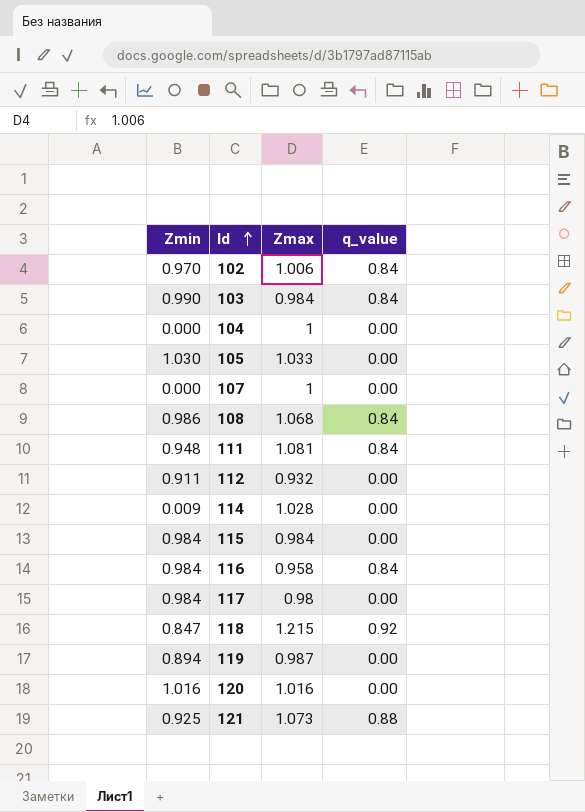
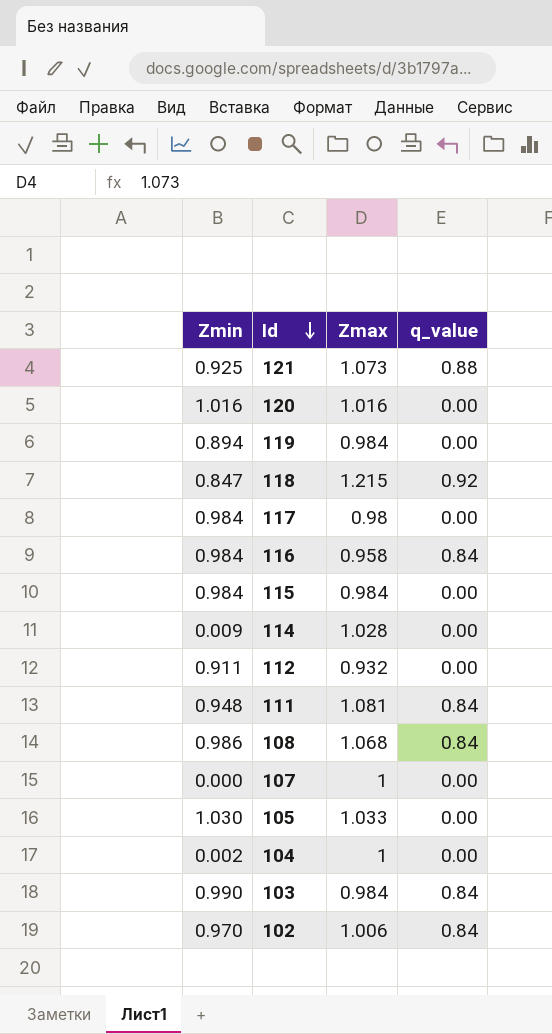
row order: Id ascending -> Id descending
119 | Zmax: 0.987 -> 0.984
104 | Zmin: 0.000 -> 0.002

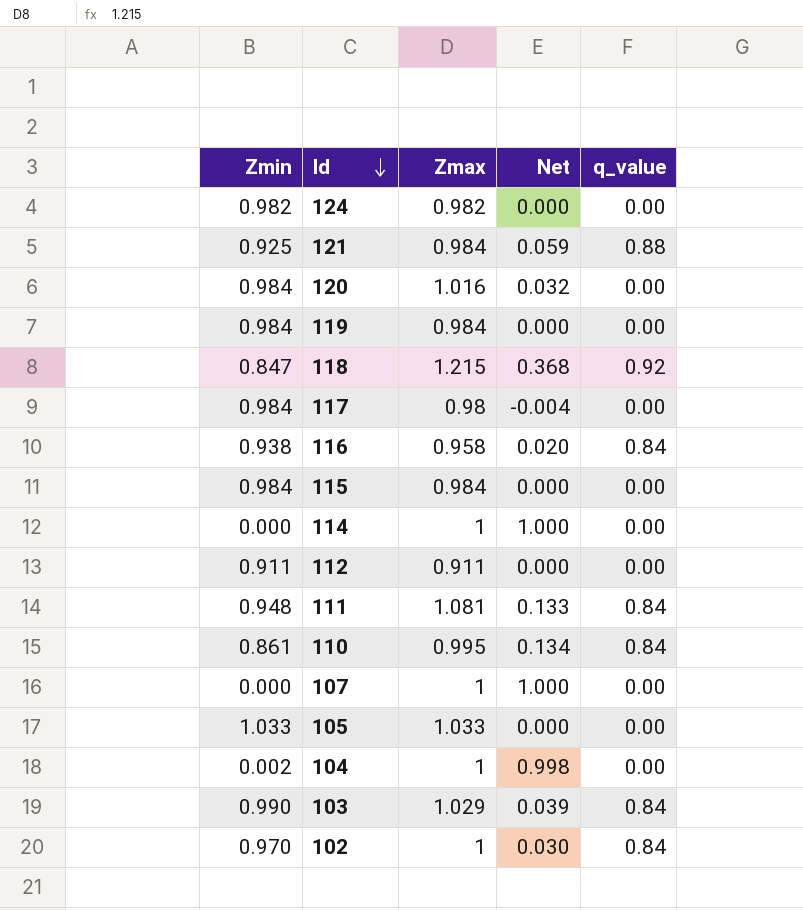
column Net | formula: none -> [Zmax] - [Zmin]
row 108: 0.986 | 1.068 | 0.84 -> none
row 124: none -> 0.982 | 0.982 | 0.000 | 0.00
121 | Zmax: 1.073 -> 0.984
120 | Zmin: 1.016 -> 0.984
119 | Zmin: 0.894 -> 0.984
116 | Zmin: 0.984 -> 0.938
114 | Zmin: 0.009 -> 0.000
114 | Zmax: 1.028 -> 1
112 | Zmax: 0.932 -> 0.911
row 110: none -> 0.861 | 0.995 | 0.134 | 0.84
105 | Zmin: 1.030 -> 1.033
103 | Zmax: 0.984 -> 1.029
102 | Zmax: 1.006 -> 1

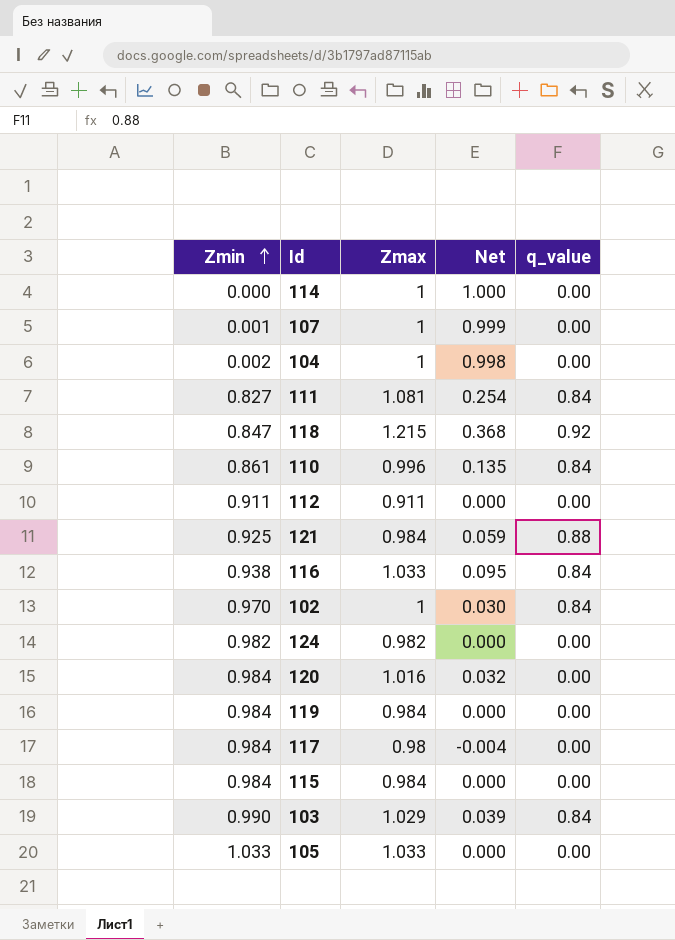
row order: Id descending -> Zmin ascending
107 | Zmin: 0.000 -> 0.001
107 | Net: 1.000 -> 0.999
111 | Zmin: 0.948 -> 0.827
111 | Net: 0.133 -> 0.254
110 | Zmax: 0.995 -> 0.996
110 | Net: 0.134 -> 0.135
116 | Zmax: 0.958 -> 1.033
116 | Net: 0.020 -> 0.095

